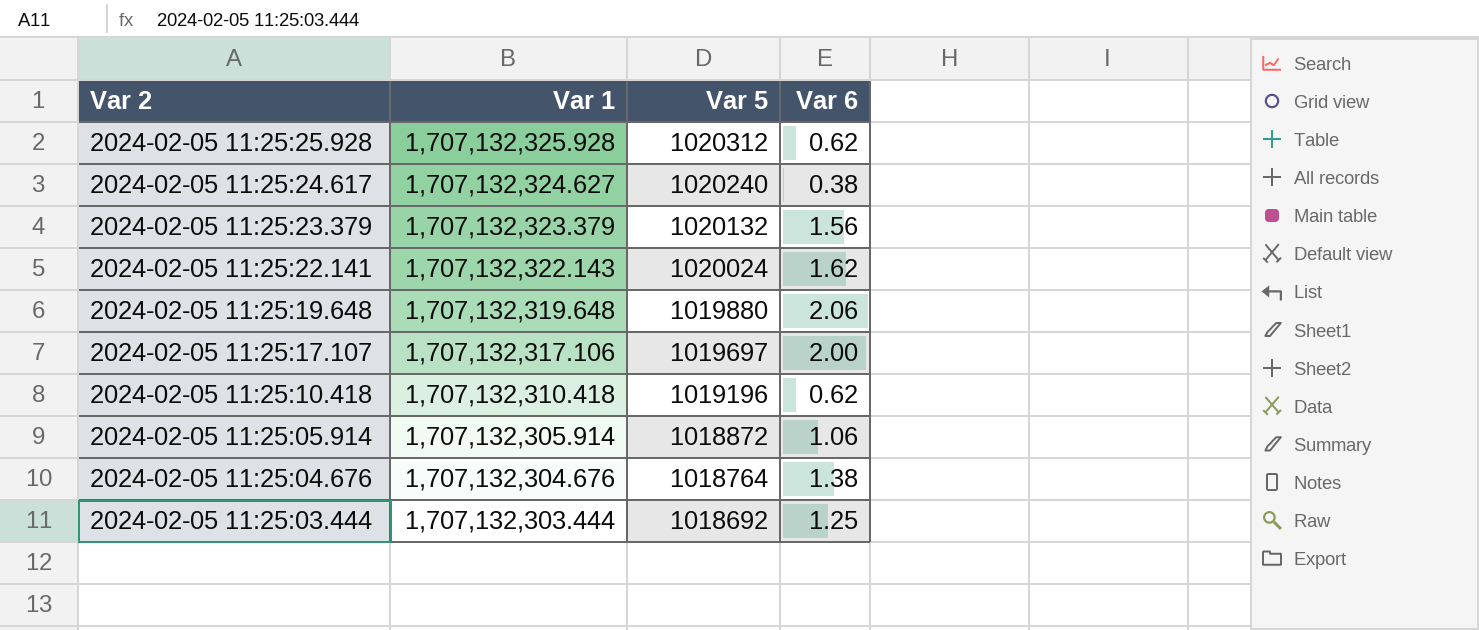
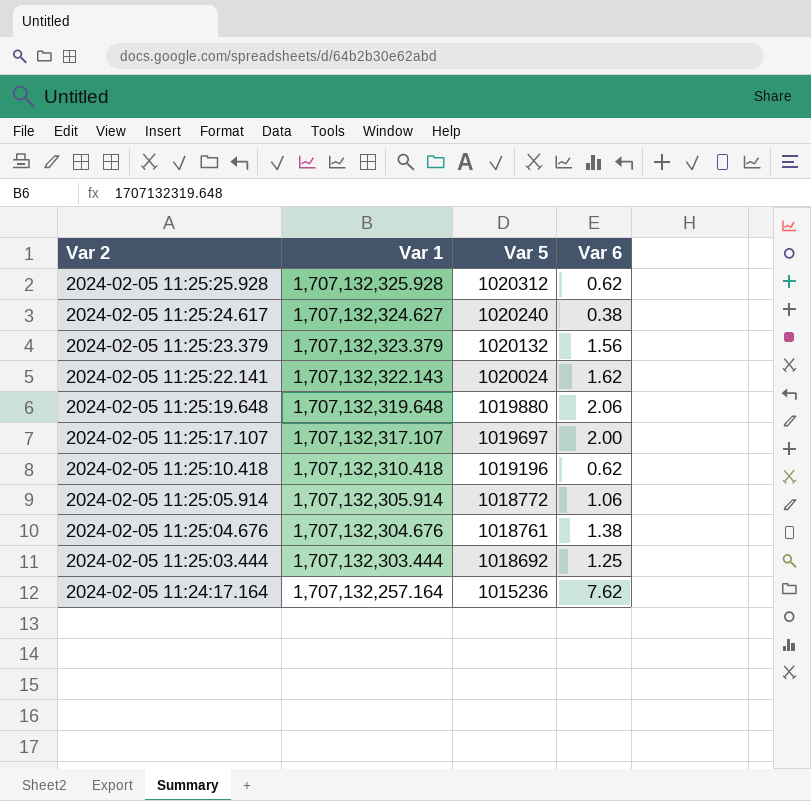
2024-02-05 11:25:17.107 | Var 1: 1,707,132,317.106 -> 1,707,132,317.107
2024-02-05 11:25:05.914 | Var 5: 1018872 -> 1018772
2024-02-05 11:25:04.676 | Var 5: 1018764 -> 1018761
row 2024-02-05 11:24:17.164: none -> 1,707,132,257.164 | 1015236 | 7.62

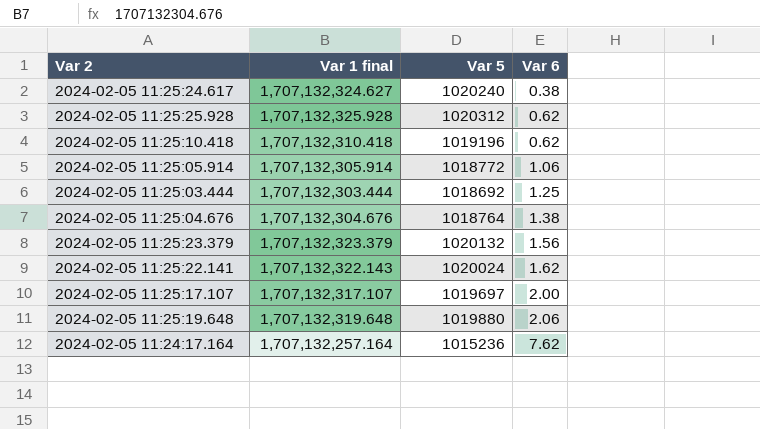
row order: Var 2 descending -> Var 6 ascending
column name: Var 1 -> Var 1 final
2024-02-05 11:25:04.676 | Var 5: 1018761 -> 1018764

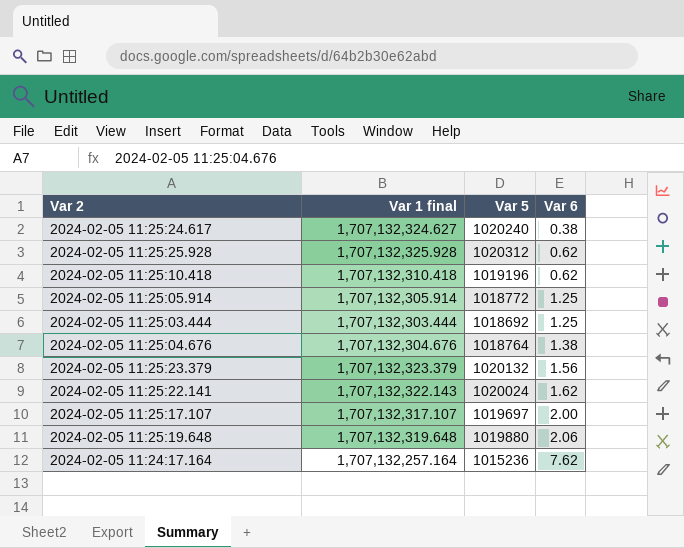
2024-02-05 11:25:05.914 | Var 6: 1.06 -> 1.25

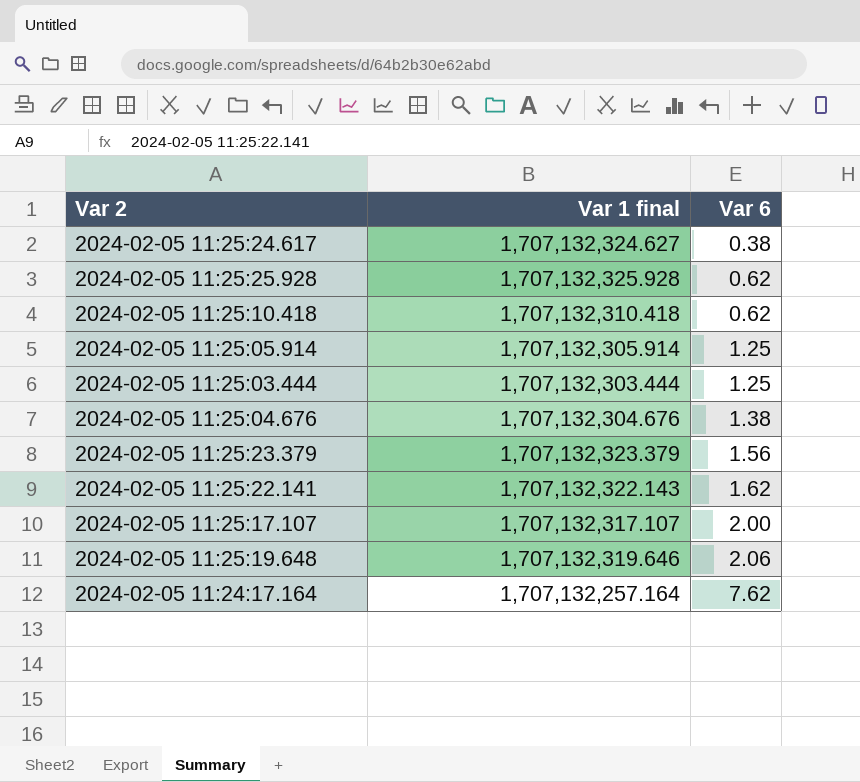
column Var 5 | position: 3 -> none
2024-02-05 11:25:19.648 | Var 1 final: 1,707,132,319.648 -> 1,707,132,319.646

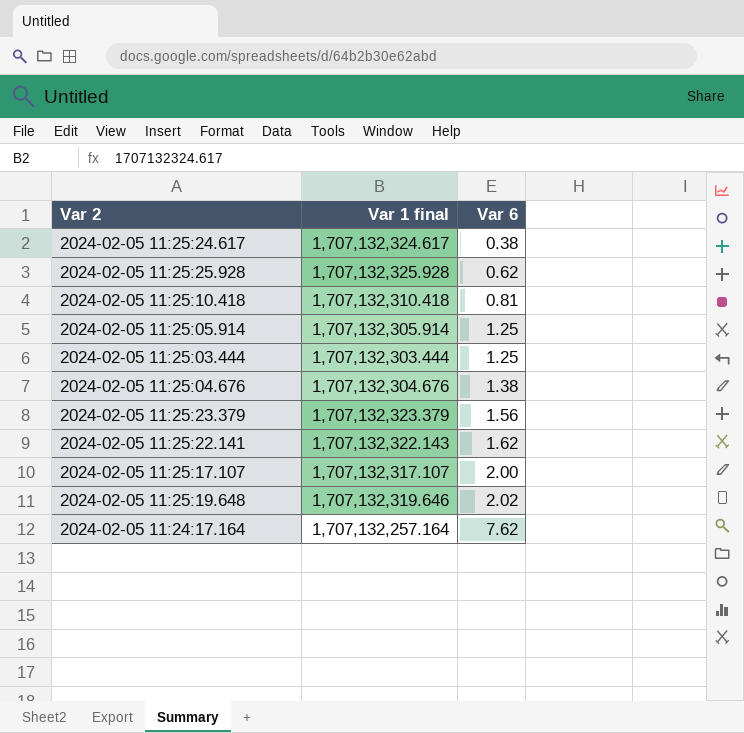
2024-02-05 11:25:24.617 | Var 1 final: 1,707,132,324.627 -> 1,707,132,324.617
2024-02-05 11:25:10.418 | Var 6: 0.62 -> 0.81
2024-02-05 11:25:19.648 | Var 6: 2.06 -> 2.02

